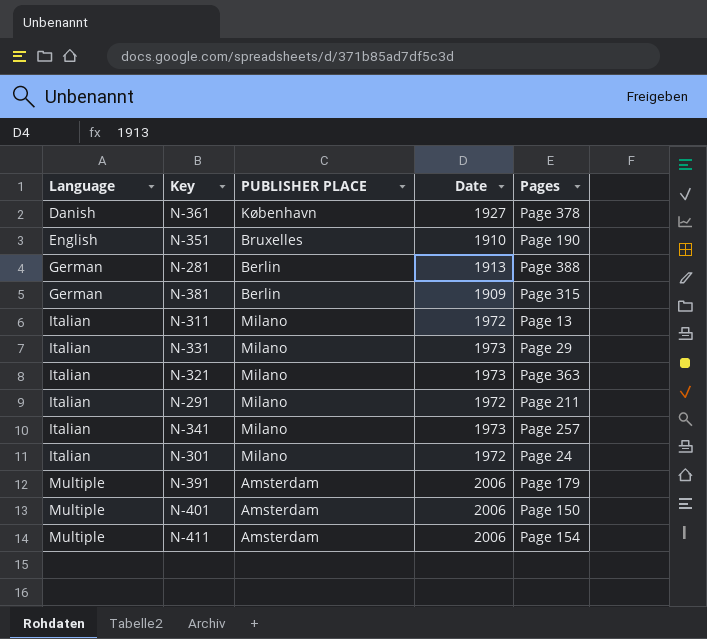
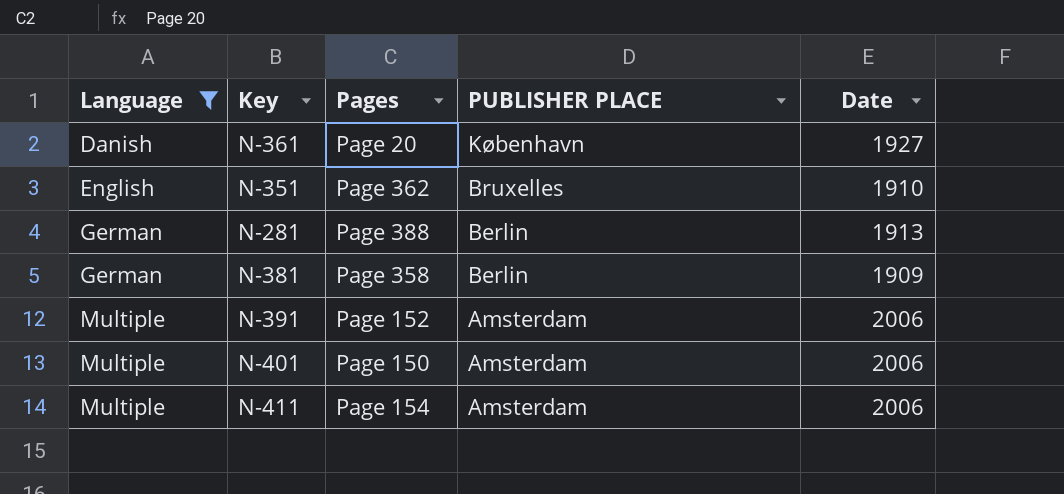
filter: none -> Language != Italian
column Pages | position: 5 -> 3
N-361 | Pages: Page 378 -> Page 20
N-351 | Pages: Page 190 -> Page 362
N-381 | Pages: Page 315 -> Page 358
N-391 | Pages: Page 179 -> Page 152

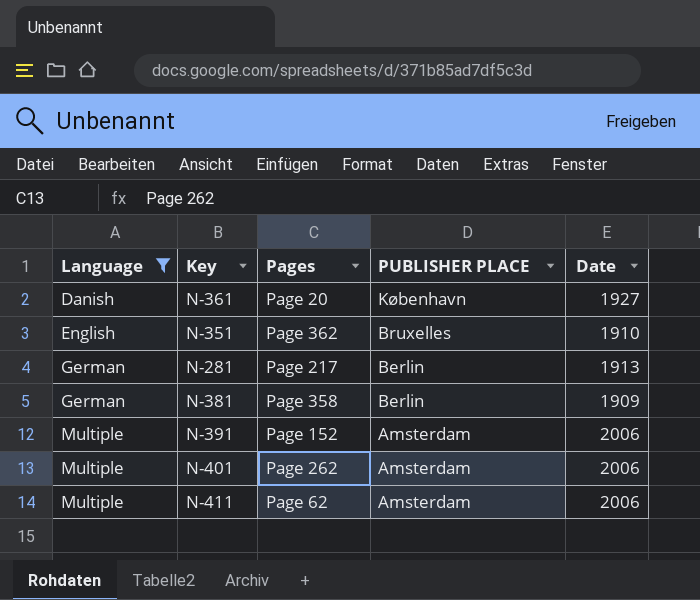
N-281 | Pages: Page 388 -> Page 217
N-401 | Pages: Page 150 -> Page 262
N-411 | Pages: Page 154 -> Page 62

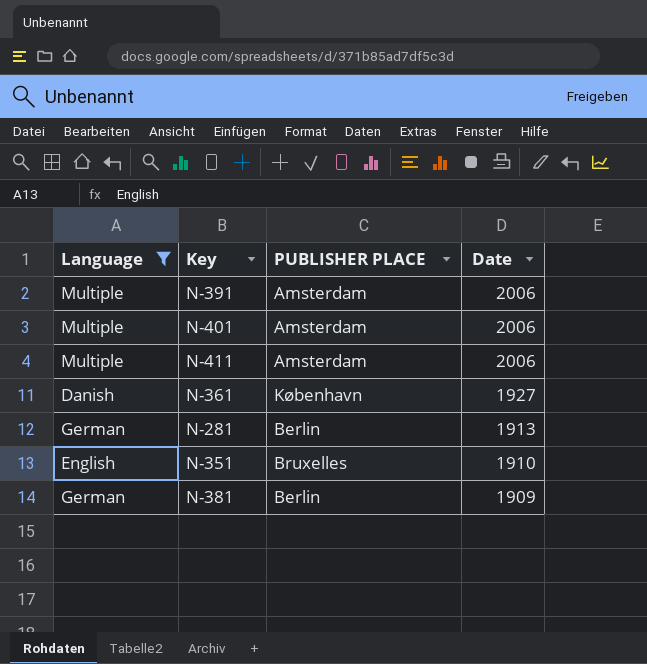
row order: Language ascending -> Date descending
column Pages | position: 3 -> none

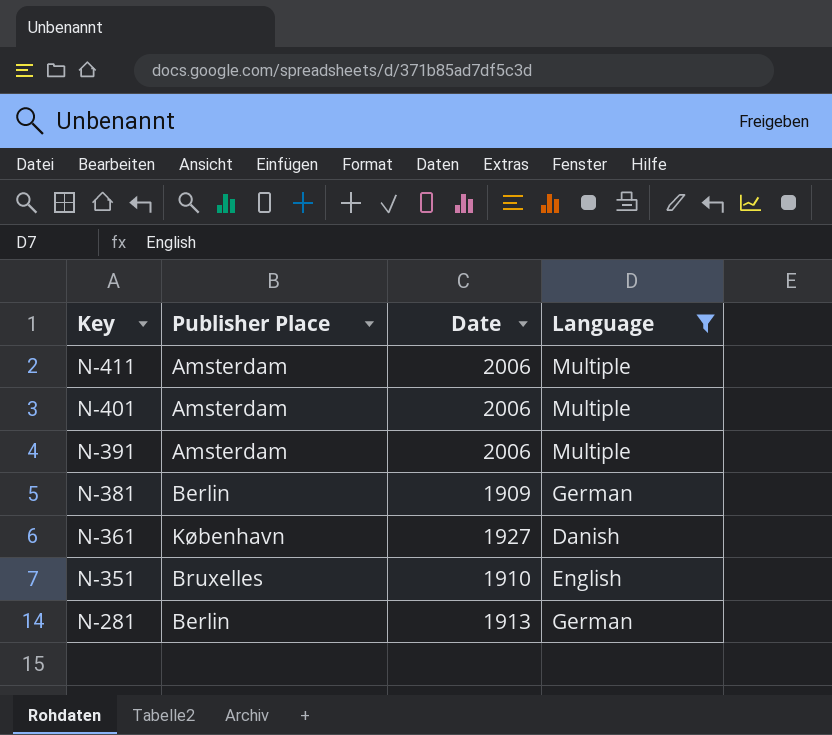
row order: Date descending -> Key descending
column name: PUBLISHER PLACE -> Publisher Place
column Language | position: 1 -> 4

